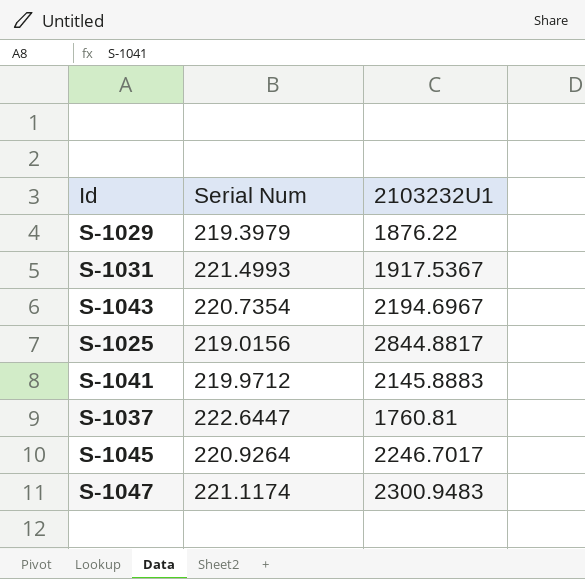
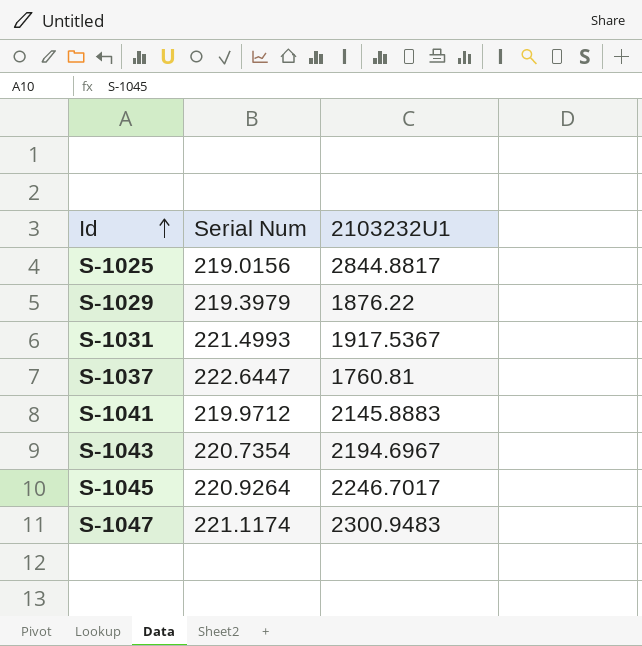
row order: none -> Id ascending

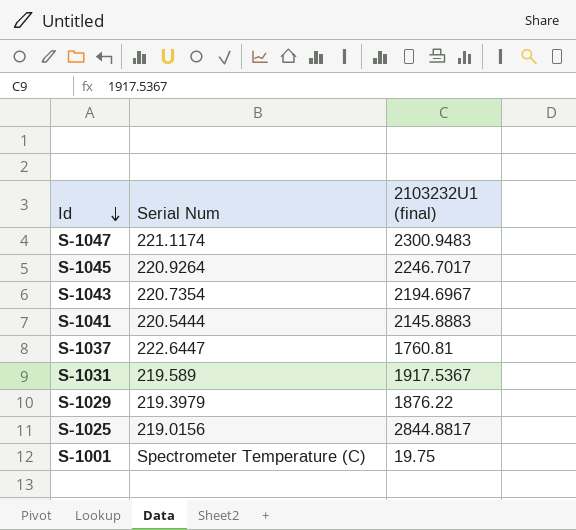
row order: Id ascending -> Id descending
column name: 2103232U1 -> 2103232U1 (final)
S-1041 | Serial Num: 219.9712 -> 220.5444
S-1031 | Serial Num: 221.4993 -> 219.589
row S-1001: none -> Spectrometer Temperature (C) | 19.75

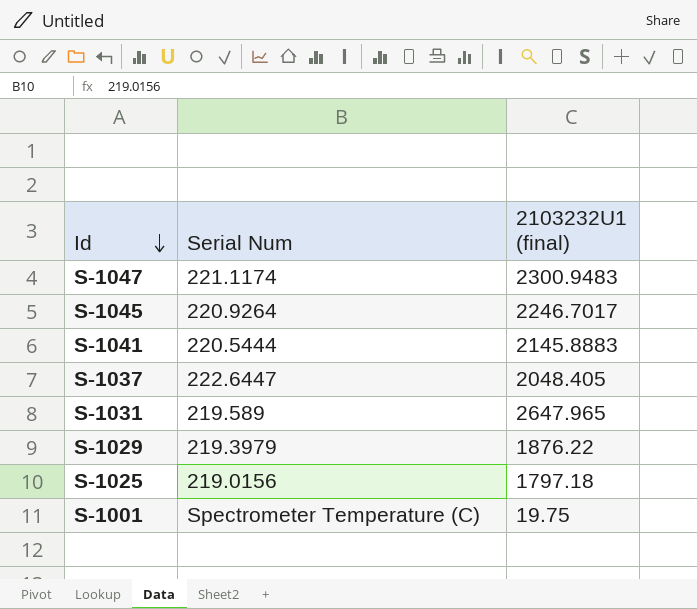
row S-1043: 220.7354 | 2194.6967 -> none
S-1037 | 2103232U1 (final): 1760.81 -> 2048.405
S-1031 | 2103232U1 (final): 1917.5367 -> 2647.965
S-1025 | 2103232U1 (final): 2844.8817 -> 1797.18

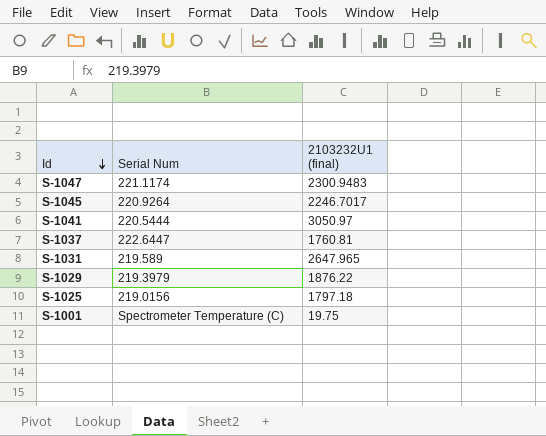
S-1041 | 2103232U1 (final): 2145.8883 -> 3050.97
S-1037 | 2103232U1 (final): 2048.405 -> 1760.81

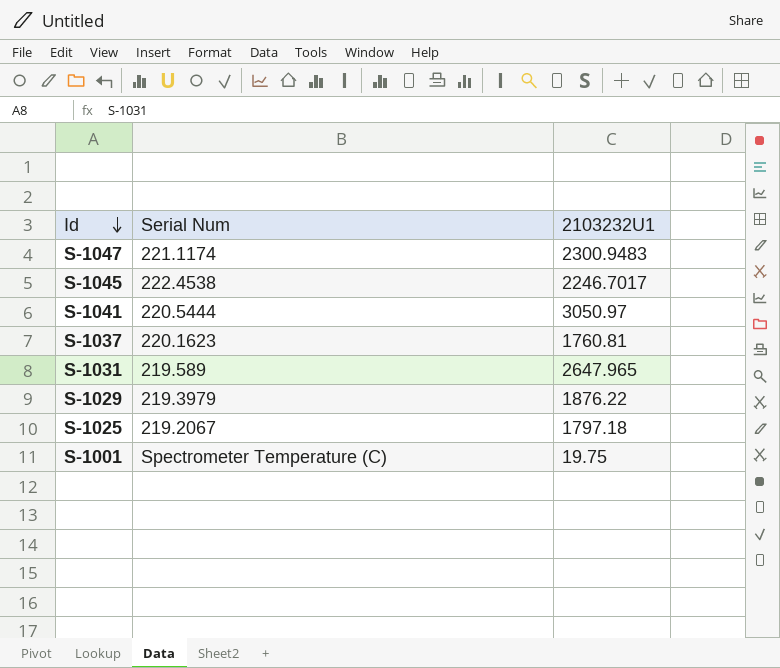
column name: 2103232U1 (final) -> 2103232U1
S-1045 | Serial Num: 220.9264 -> 222.4538
S-1037 | Serial Num: 222.6447 -> 220.1623
S-1025 | Serial Num: 219.0156 -> 219.2067

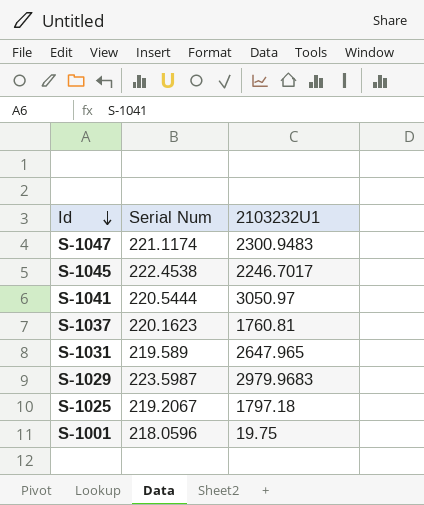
S-1029 | Serial Num: 219.3979 -> 223.5987
S-1029 | 2103232U1: 1876.22 -> 2979.9683
S-1001 | Serial Num: Spectrometer Temperature (C) -> 218.0596

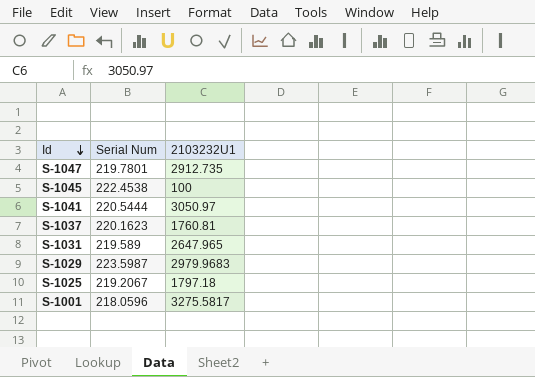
S-1047 | Serial Num: 221.1174 -> 219.7801
S-1047 | 2103232U1: 2300.9483 -> 2912.735
S-1045 | 2103232U1: 2246.7017 -> 100
S-1001 | 2103232U1: 19.75 -> 3275.5817

